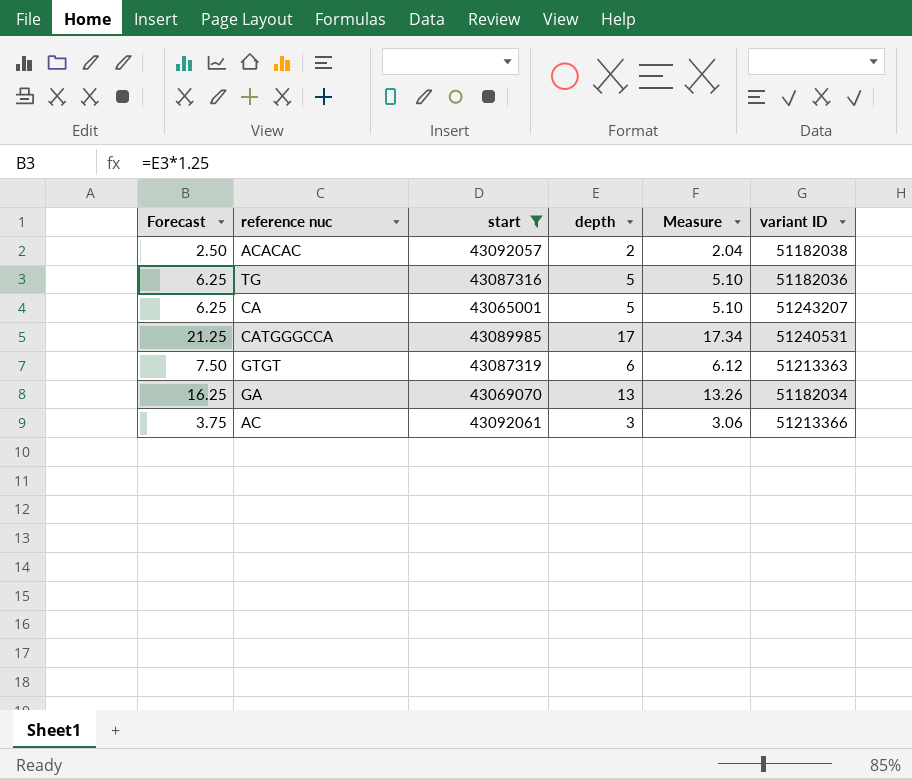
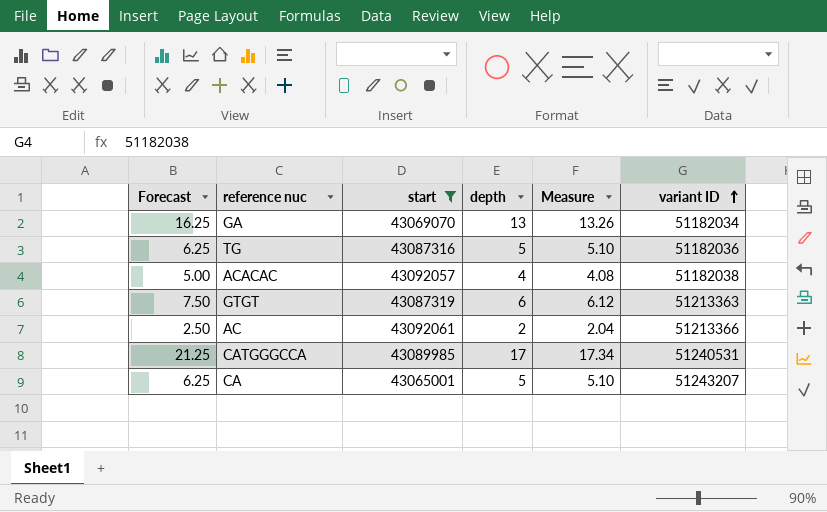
row order: none -> variant ID ascending
ACACAC | Forecast: 2.50 -> 5.00
ACACAC | depth: 2 -> 4
ACACAC | Measure: 2.04 -> 4.08
AC | Forecast: 3.75 -> 2.50
AC | depth: 3 -> 2
AC | Measure: 3.06 -> 2.04

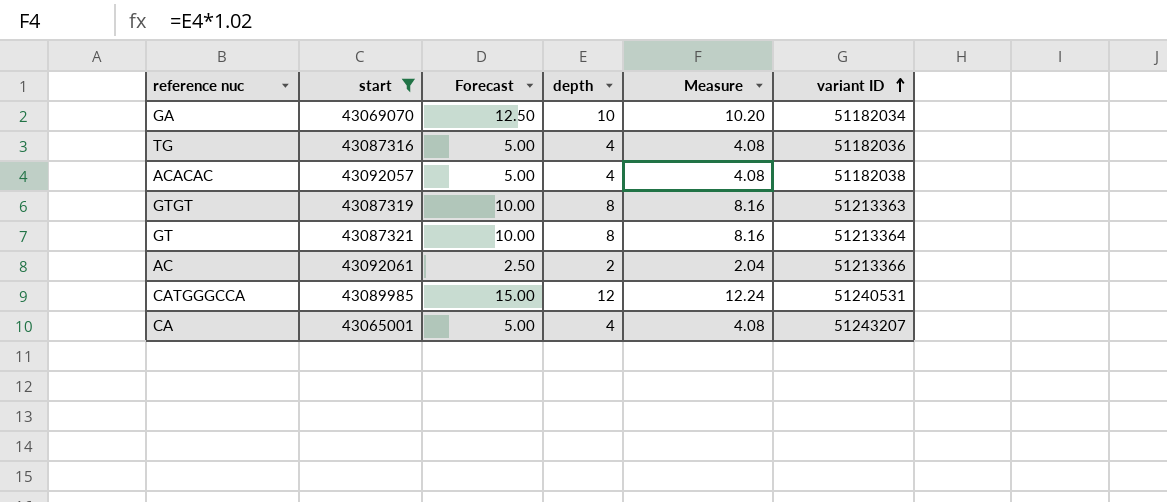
column Forecast | position: 1 -> 3
GA | Forecast: 16.25 -> 12.50
GA | depth: 13 -> 10
GA | Measure: 13.26 -> 10.20
TG | Forecast: 6.25 -> 5.00
TG | depth: 5 -> 4
TG | Measure: 5.10 -> 4.08
GTGT | Forecast: 7.50 -> 10.00
GTGT | depth: 6 -> 8
GTGT | Measure: 6.12 -> 8.16
row GT: none -> 43087321 | 10.00 | 8 | 8.16 | 51213364
CATGGGCCA | Forecast: 21.25 -> 15.00
CATGGGCCA | depth: 17 -> 12
CATGGGCCA | Measure: 17.34 -> 12.24
CA | Forecast: 6.25 -> 5.00
CA | depth: 5 -> 4
CA | Measure: 5.10 -> 4.08

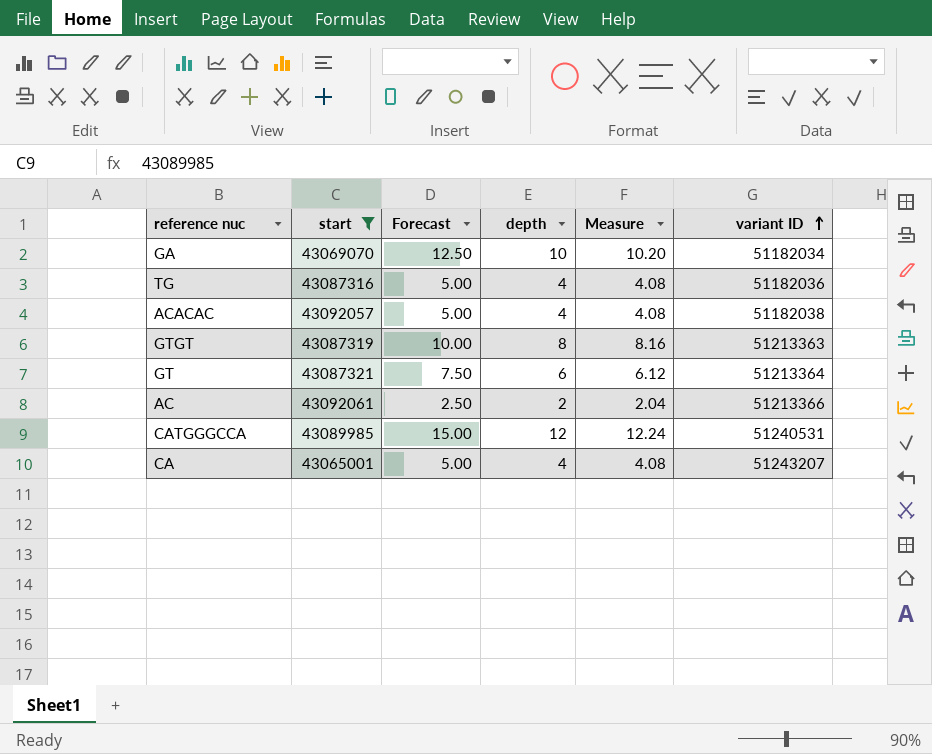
GT | Forecast: 10.00 -> 7.50
GT | depth: 8 -> 6
GT | Measure: 8.16 -> 6.12

